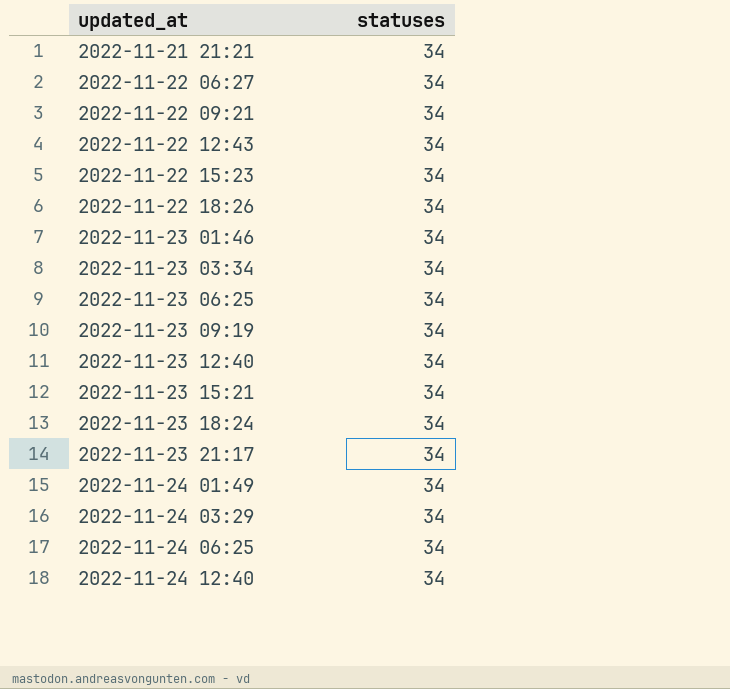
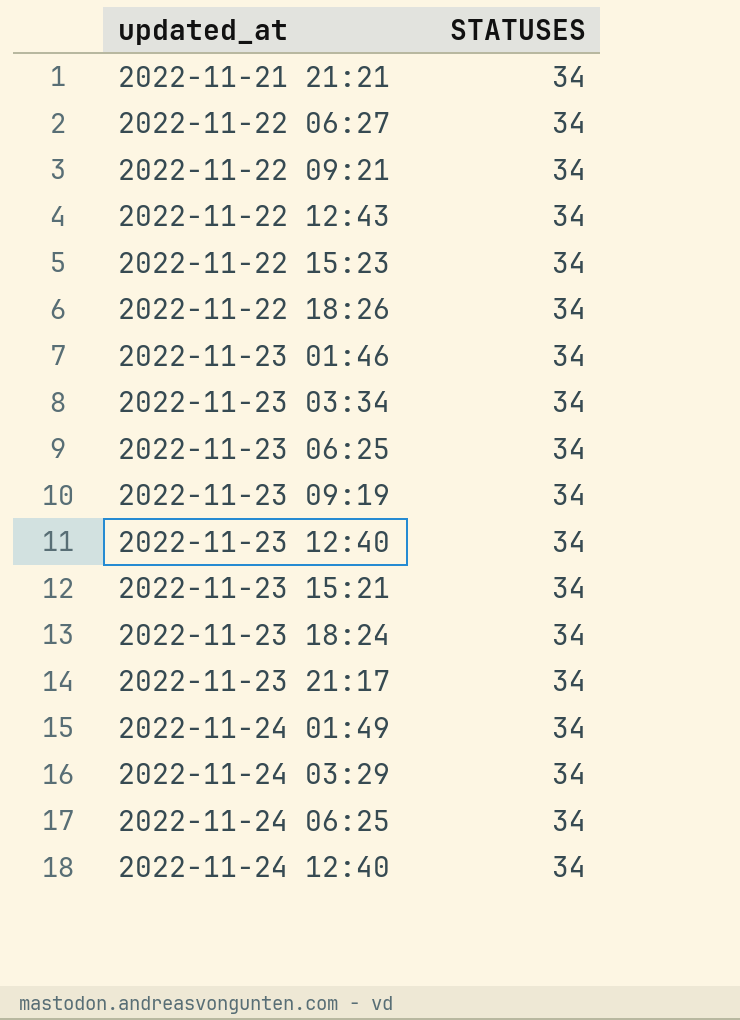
column name: statuses -> STATUSES

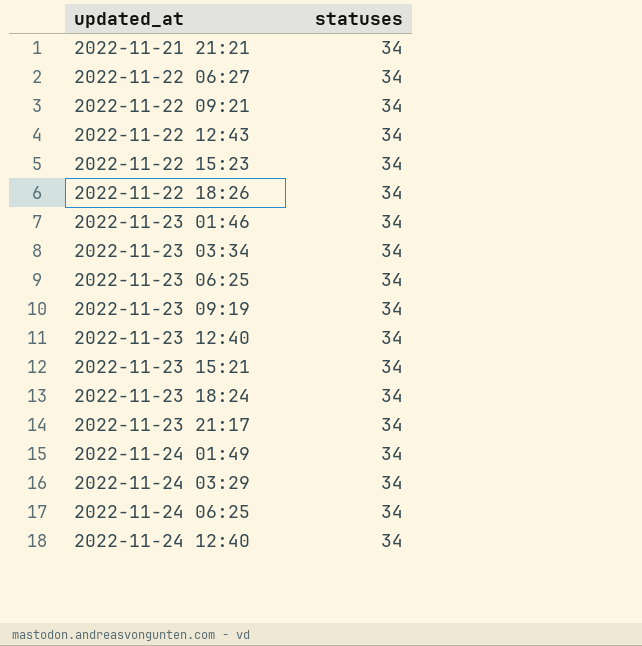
column name: STATUSES -> statuses

